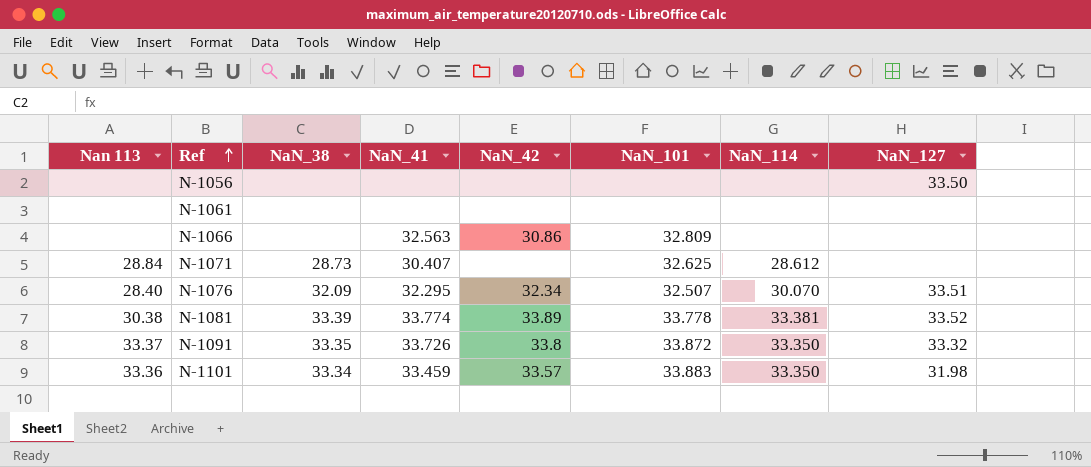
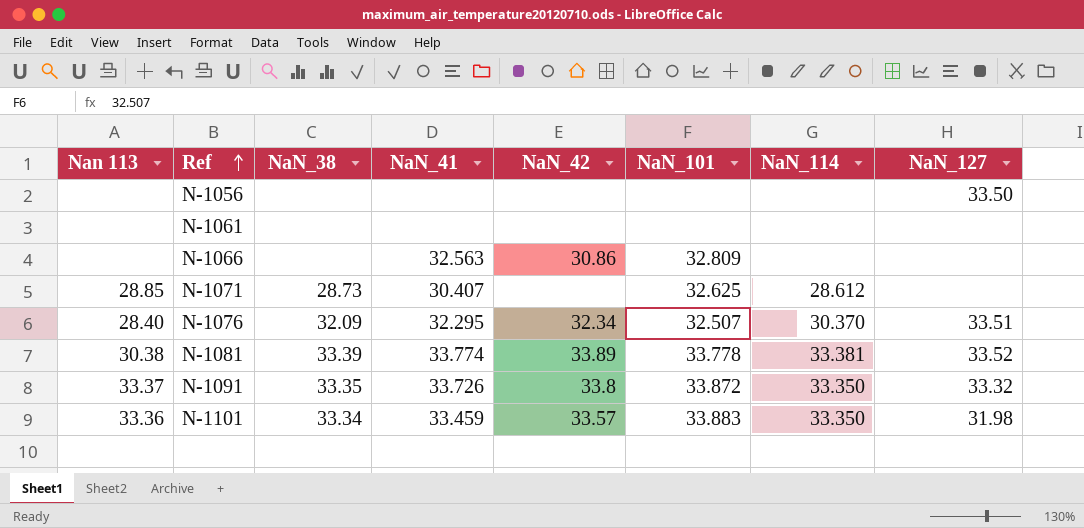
N-1071 | Nan 113: 28.84 -> 28.85
N-1076 | NaN_114: 30.070 -> 30.370

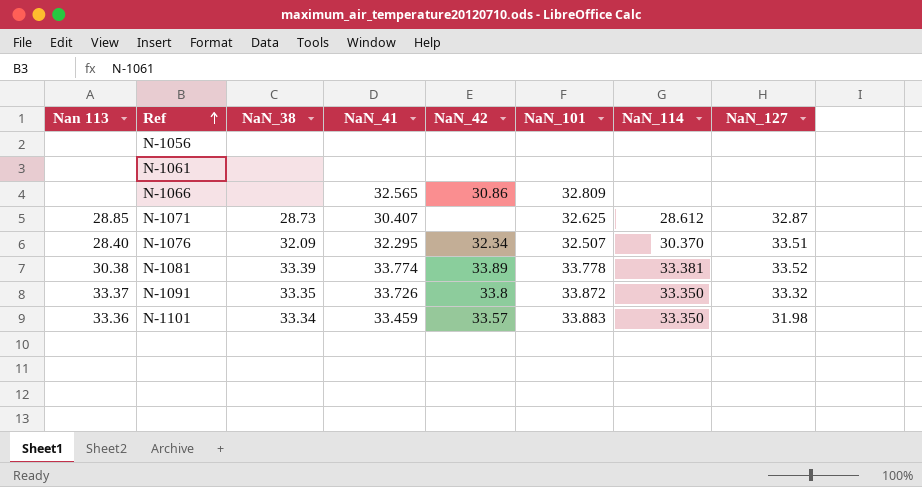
N-1056 | NaN_127: 33.50 -> none
N-1066 | NaN_41: 32.563 -> 32.565
N-1071 | NaN_127: none -> 32.87

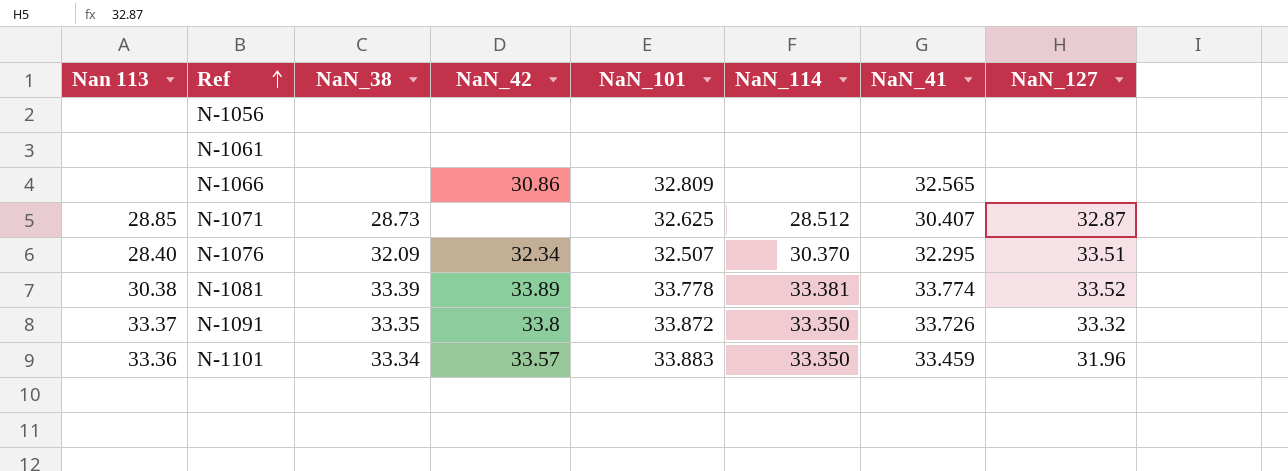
column NaN_41 | position: 4 -> 7
N-1071 | NaN_114: 28.612 -> 28.512
N-1101 | NaN_127: 31.98 -> 31.96

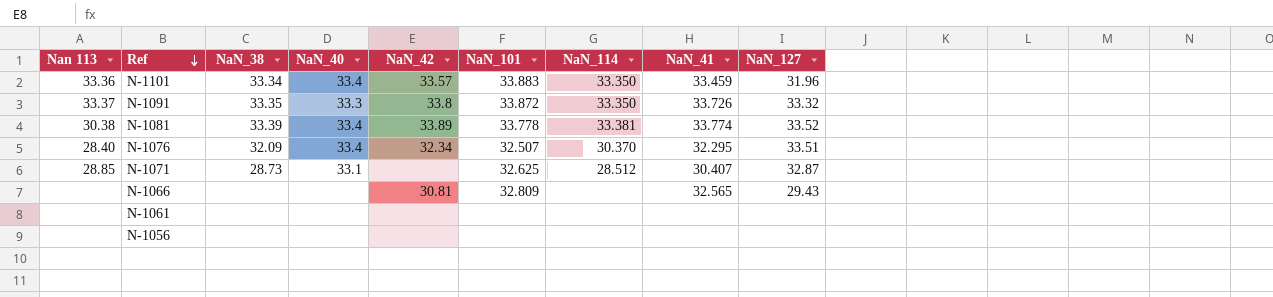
row order: Ref ascending -> Ref descending
column NaN_40 | position: none -> 4
N-1066 | NaN_42: 30.86 -> 30.81
N-1066 | NaN_127: none -> 29.43

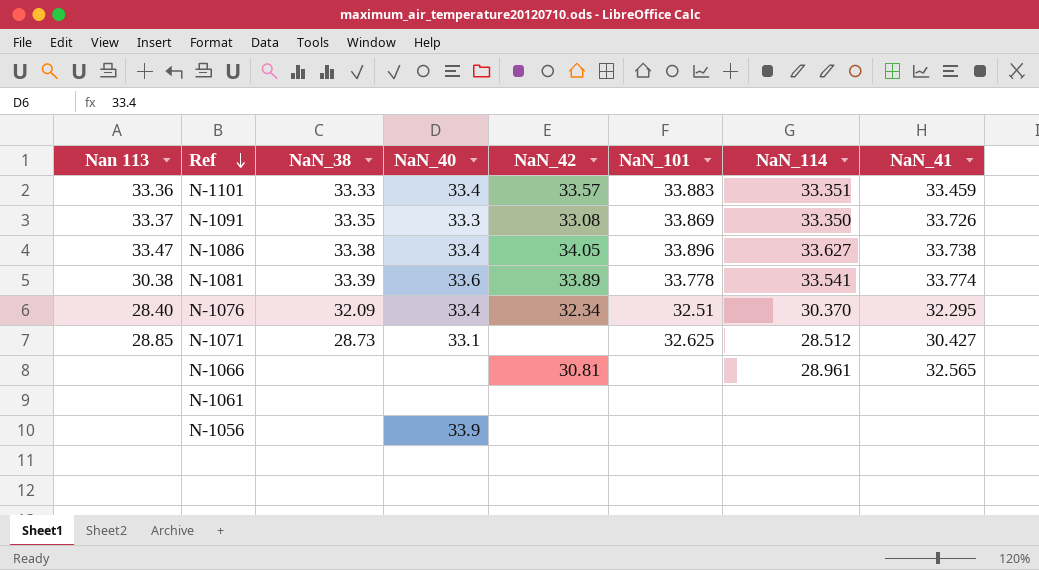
column NaN_127 | position: 9 -> none
N-1101 | NaN_38: 33.34 -> 33.33
N-1101 | NaN_114: 33.350 -> 33.351
N-1091 | NaN_42: 33.8 -> 33.08
N-1091 | NaN_101: 33.872 -> 33.869
row N-1086: none -> 33.47 | 33.38 | 33.4 | 34.05 | 33.896 | 33.627 | 33.738
N-1081 | NaN_40: 33.4 -> 33.6
N-1081 | NaN_114: 33.381 -> 33.541
N-1076 | NaN_101: 32.507 -> 32.51
N-1071 | NaN_41: 30.407 -> 30.427
N-1066 | NaN_101: 32.809 -> none
N-1066 | NaN_114: none -> 28.961
N-1056 | NaN_40: none -> 33.9

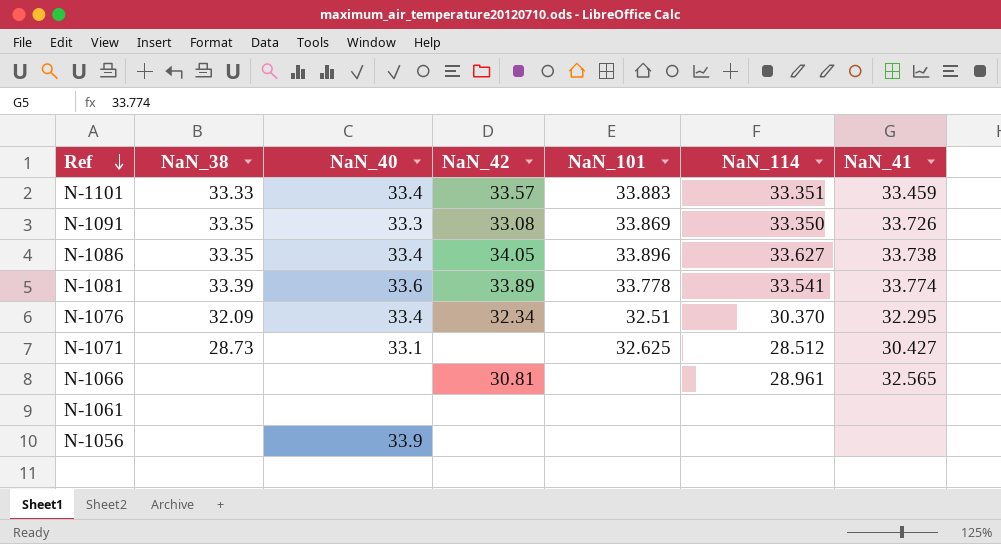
column Nan 113 | position: 1 -> none
N-1086 | NaN_38: 33.38 -> 33.35

